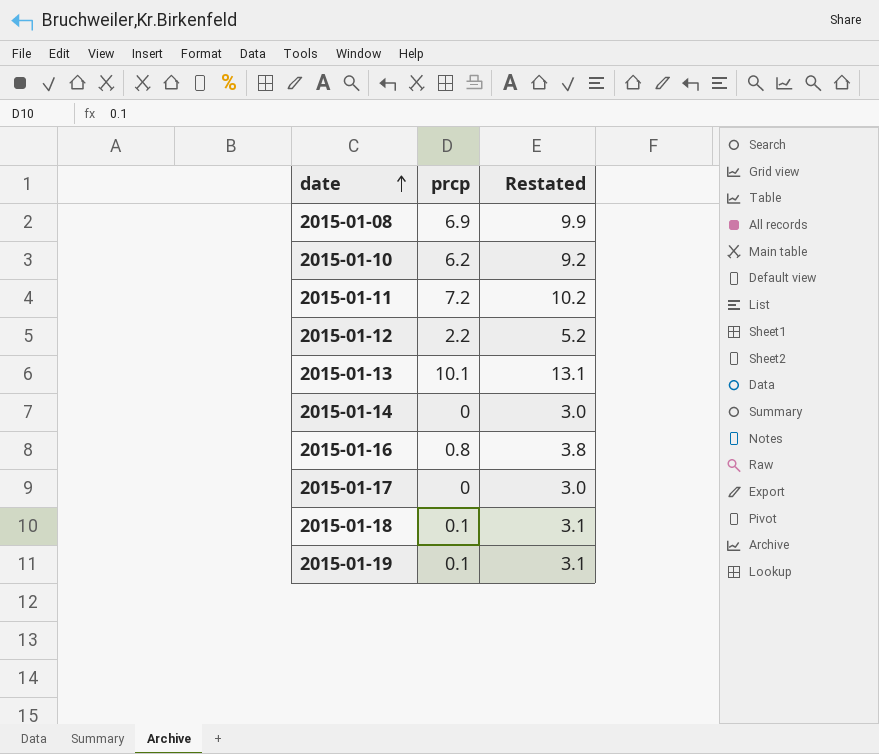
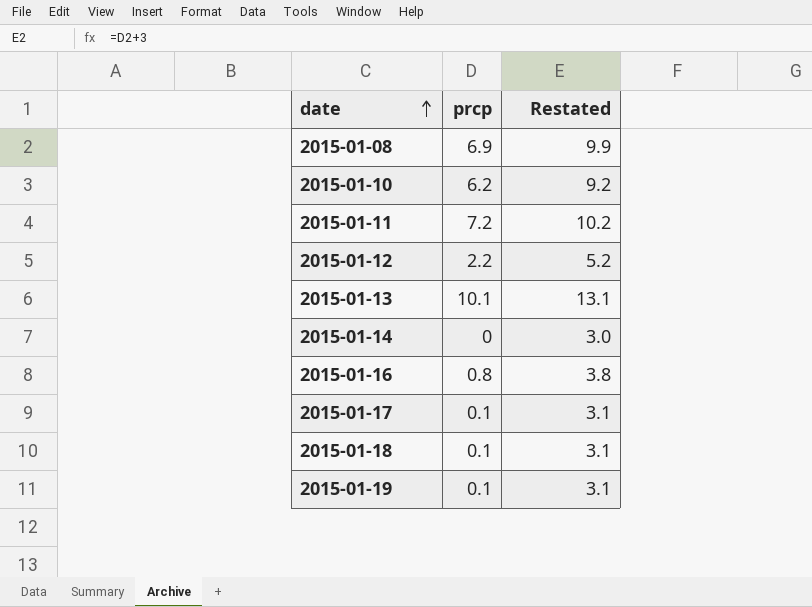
2015-01-17 | prcp: 0 -> 0.1
2015-01-17 | Restated: 3.0 -> 3.1

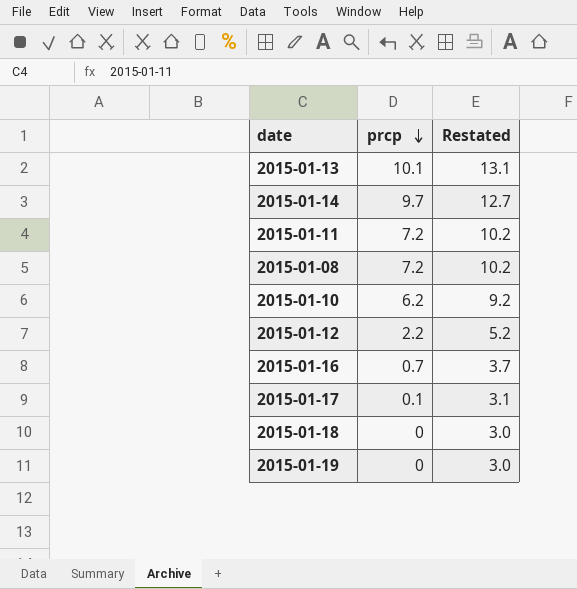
row order: date ascending -> prcp descending
2015-01-14 | prcp: 0 -> 9.7
2015-01-14 | Restated: 3.0 -> 12.7
2015-01-08 | prcp: 6.9 -> 7.2
2015-01-08 | Restated: 9.9 -> 10.2
2015-01-16 | prcp: 0.8 -> 0.7
2015-01-16 | Restated: 3.8 -> 3.7
2015-01-18 | prcp: 0.1 -> 0
2015-01-18 | Restated: 3.1 -> 3.0
2015-01-19 | prcp: 0.1 -> 0
2015-01-19 | Restated: 3.1 -> 3.0

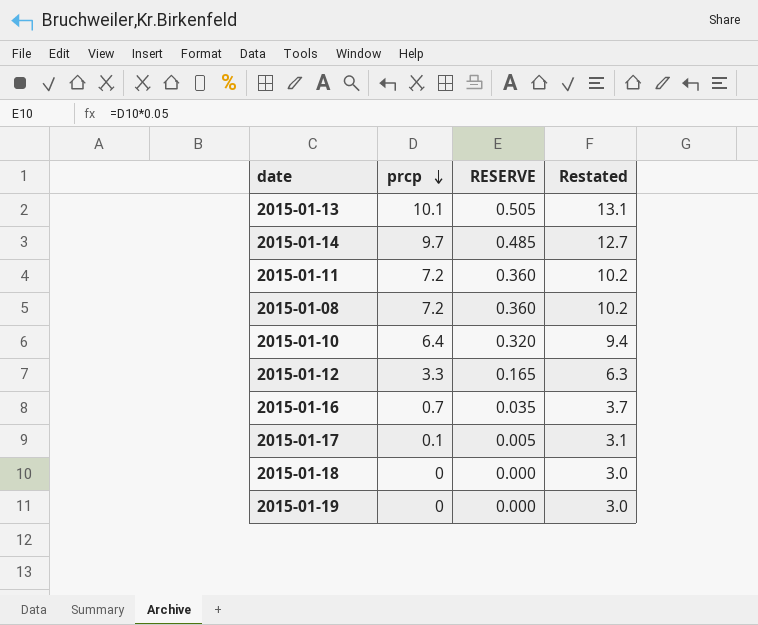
column RESERVE | formula: none -> [prcp] * 0.05
2015-01-10 | prcp: 6.2 -> 6.4
2015-01-10 | Restated: 9.2 -> 9.4
2015-01-12 | prcp: 2.2 -> 3.3
2015-01-12 | Restated: 5.2 -> 6.3

